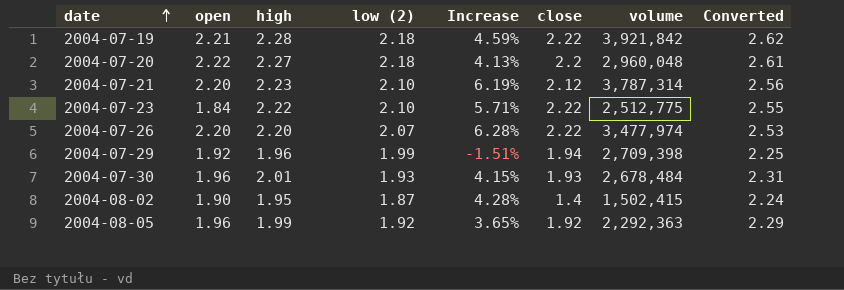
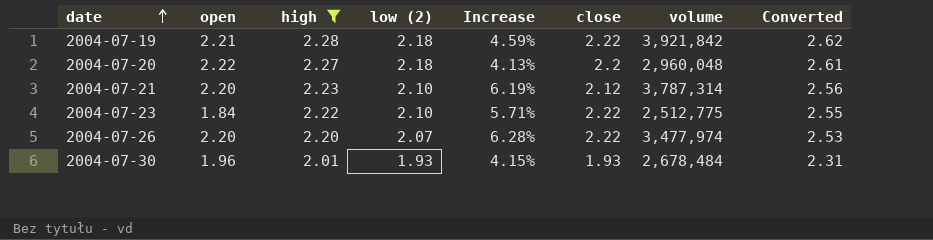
filter: none -> high >= 2.01

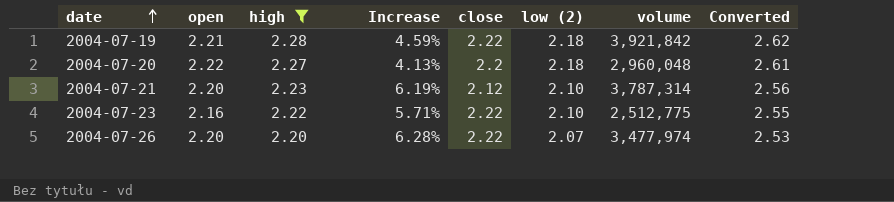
column low (2) | position: 4 -> 6
row 2004-07-30: 1.96 | 2.01 | 1.93 | 4.15% | 1.93 | 2,678,484 | 2.31 -> none
2004-07-23 | open: 1.84 -> 2.16

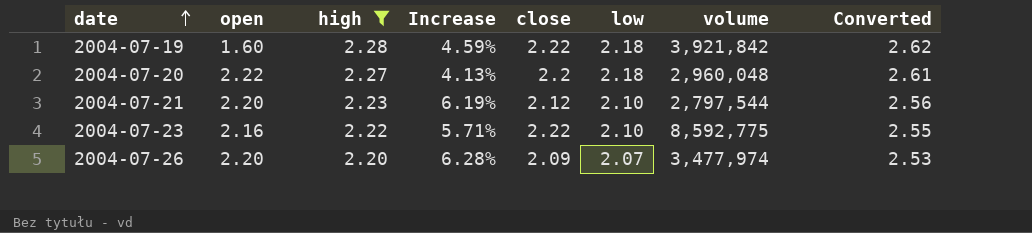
column name: low (2) -> low
2004-07-19 | open: 2.21 -> 1.60
2004-07-21 | volume: 3,787,314 -> 2,797,544
2004-07-23 | volume: 2,512,775 -> 8,592,775
2004-07-26 | close: 2.22 -> 2.09

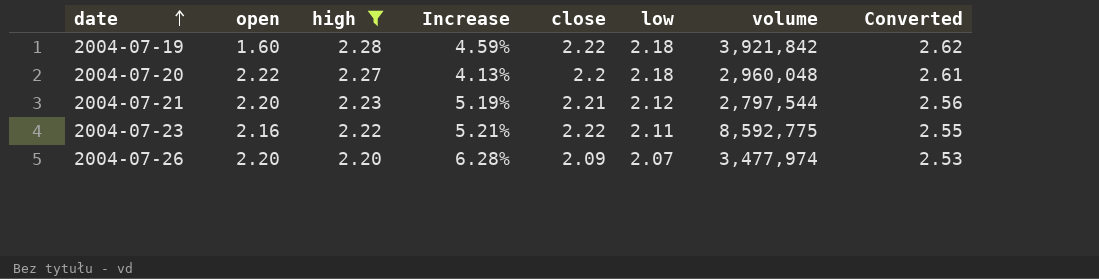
2004-07-21 | Increase: 6.19% -> 5.19%
2004-07-21 | close: 2.12 -> 2.21
2004-07-21 | low: 2.10 -> 2.12
2004-07-23 | Increase: 5.71% -> 5.21%
2004-07-23 | low: 2.10 -> 2.11

